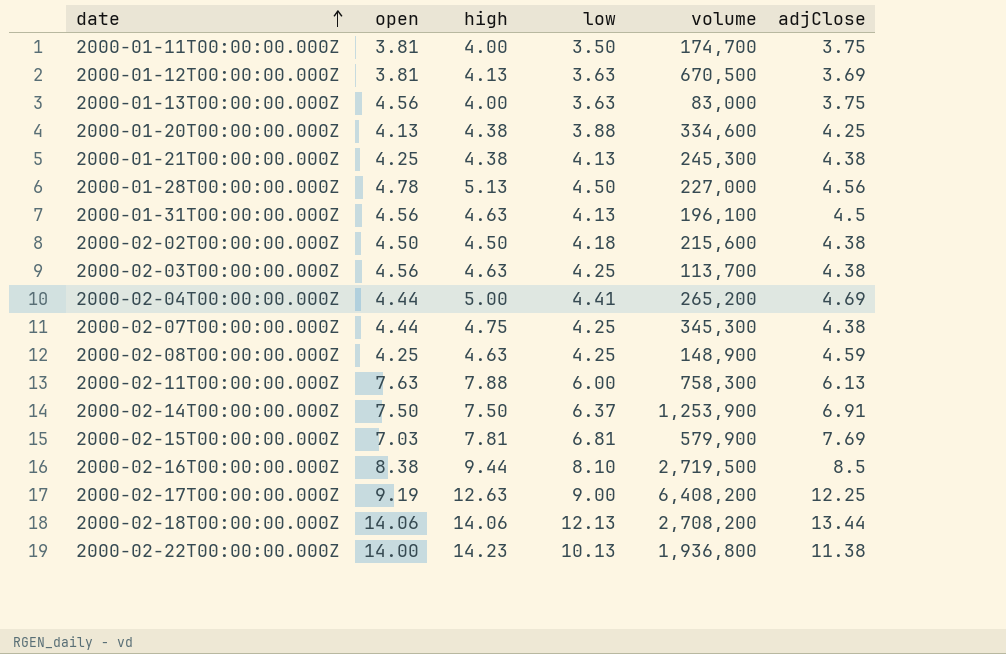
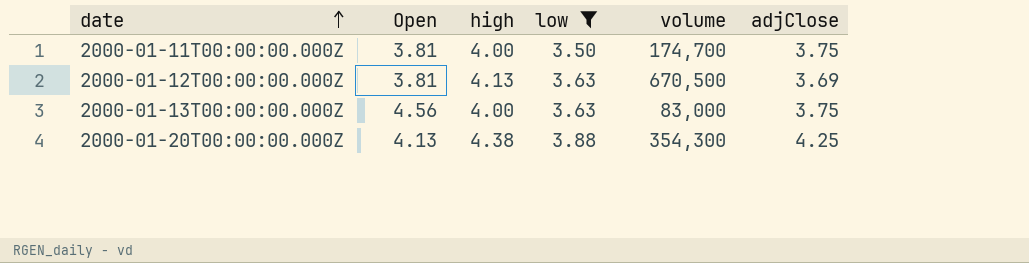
filter: none -> low <= 3.88
column name: open -> Open
2000-01-20T00:00:00.000Z | volume: 334,600 -> 354,300

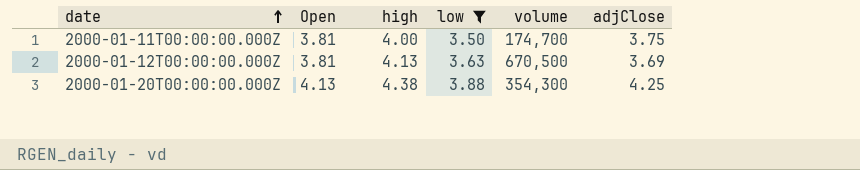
row 2000-01-13T00:00:00.000Z: 4.56 | 4.00 | 3.63 | 83,000 | 3.75 -> none

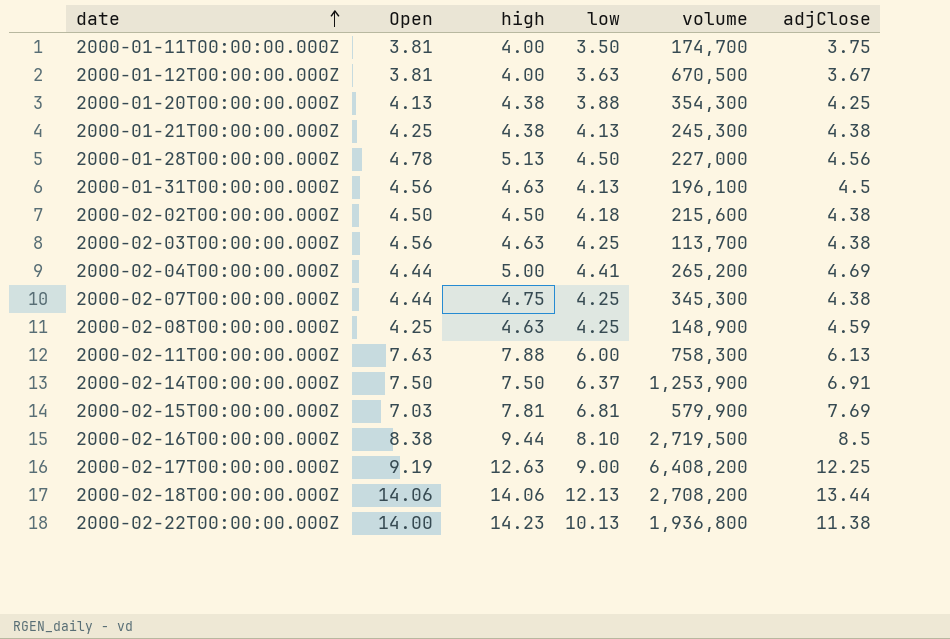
filter: low <= 3.88 -> none
2000-01-12T00:00:00.000Z | high: 4.13 -> 4.00
2000-01-12T00:00:00.000Z | adjClose: 3.69 -> 3.67

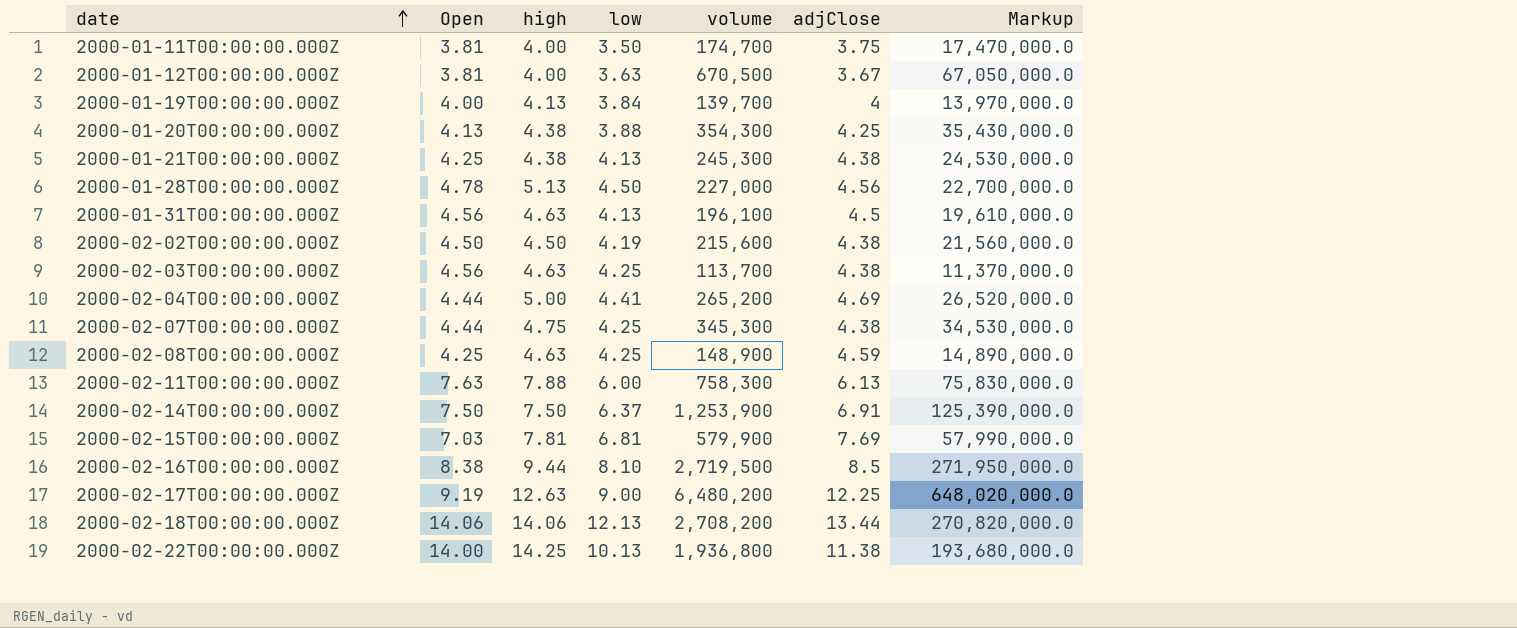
column Markup | formula: none -> [volume] * 100
row 2000-01-19T00:00:00.000Z: none -> 4.00 | 4.13 | 3.84 | 139,700 | 4 | 13,970,000.0
2000-02-02T00:00:00.000Z | low: 4.18 -> 4.19
2000-02-17T00:00:00.000Z | volume: 6,408,200 -> 6,480,200
2000-02-22T00:00:00.000Z | high: 14.23 -> 14.25

